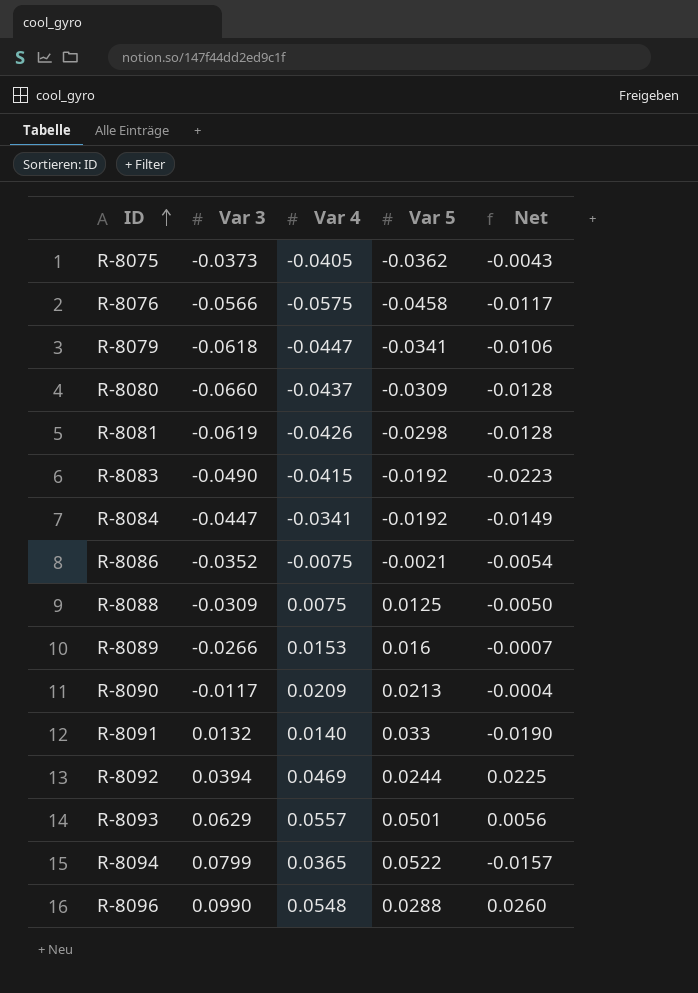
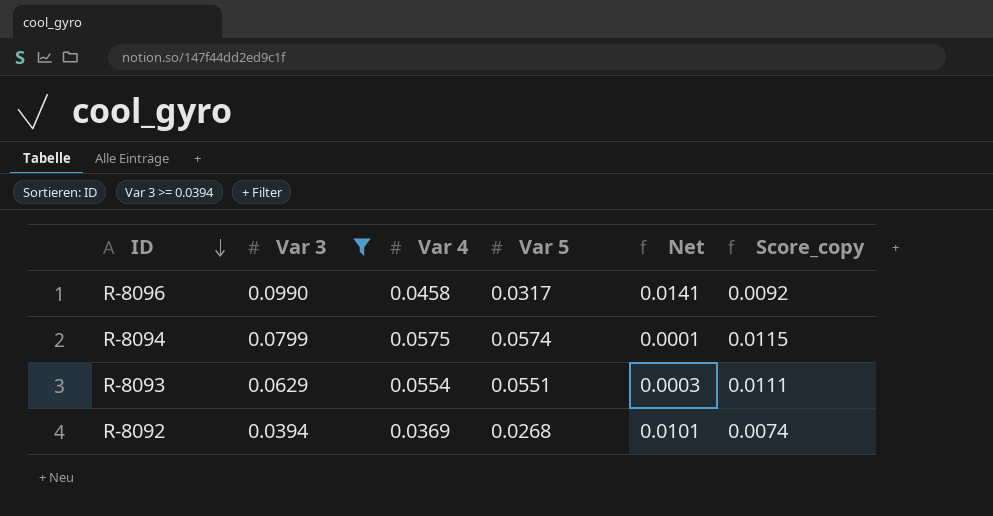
filter: none -> Var 3 >= 0.0394
row order: ID ascending -> ID descending
column Score_copy | formula: none -> [Var 4] * 0.2
R-8096 | Var 4: 0.0548 -> 0.0458
R-8096 | Var 5: 0.0288 -> 0.0317
R-8096 | Net: 0.0260 -> 0.0141
R-8094 | Var 4: 0.0365 -> 0.0575
R-8094 | Var 5: 0.0522 -> 0.0574
R-8094 | Net: -0.0157 -> 0.0001
R-8093 | Var 4: 0.0557 -> 0.0554
R-8093 | Var 5: 0.0501 -> 0.0551
R-8093 | Net: 0.0056 -> 0.0003
R-8092 | Var 4: 0.0469 -> 0.0369
R-8092 | Var 5: 0.0244 -> 0.0268
R-8092 | Net: 0.0225 -> 0.0101

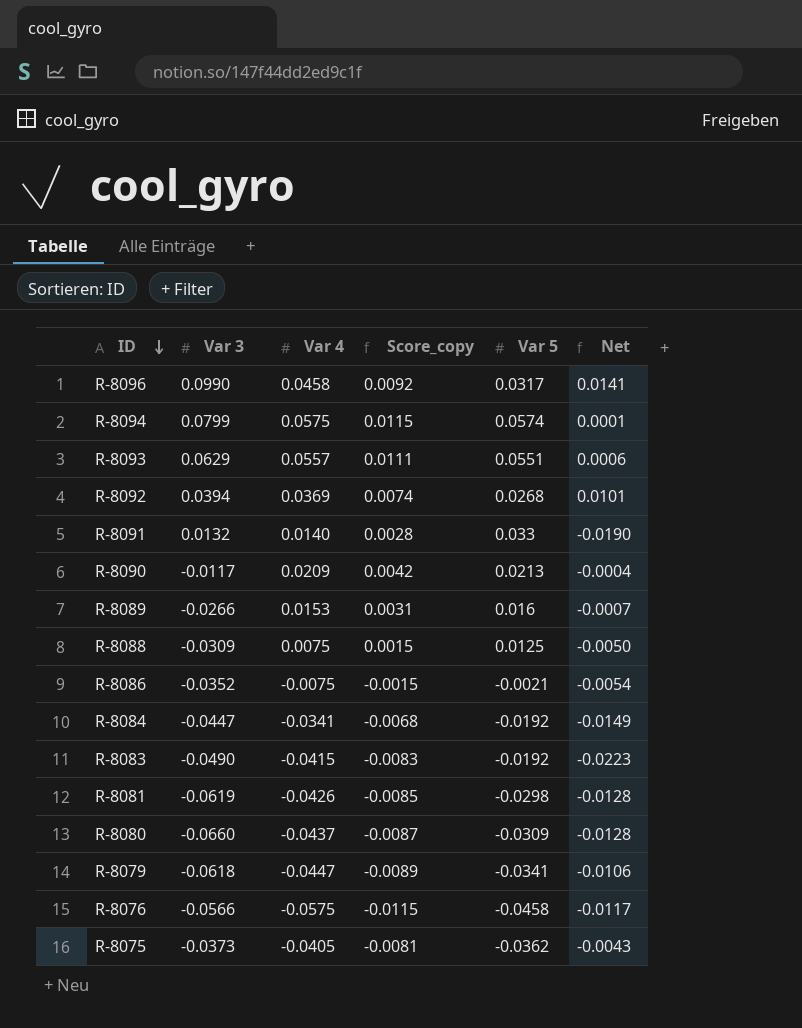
filter: Var 3 >= 0.0394 -> none
column Score_copy | position: 6 -> 4
R-8093 | Var 4: 0.0554 -> 0.0557
R-8093 | Net: 0.0003 -> 0.0006

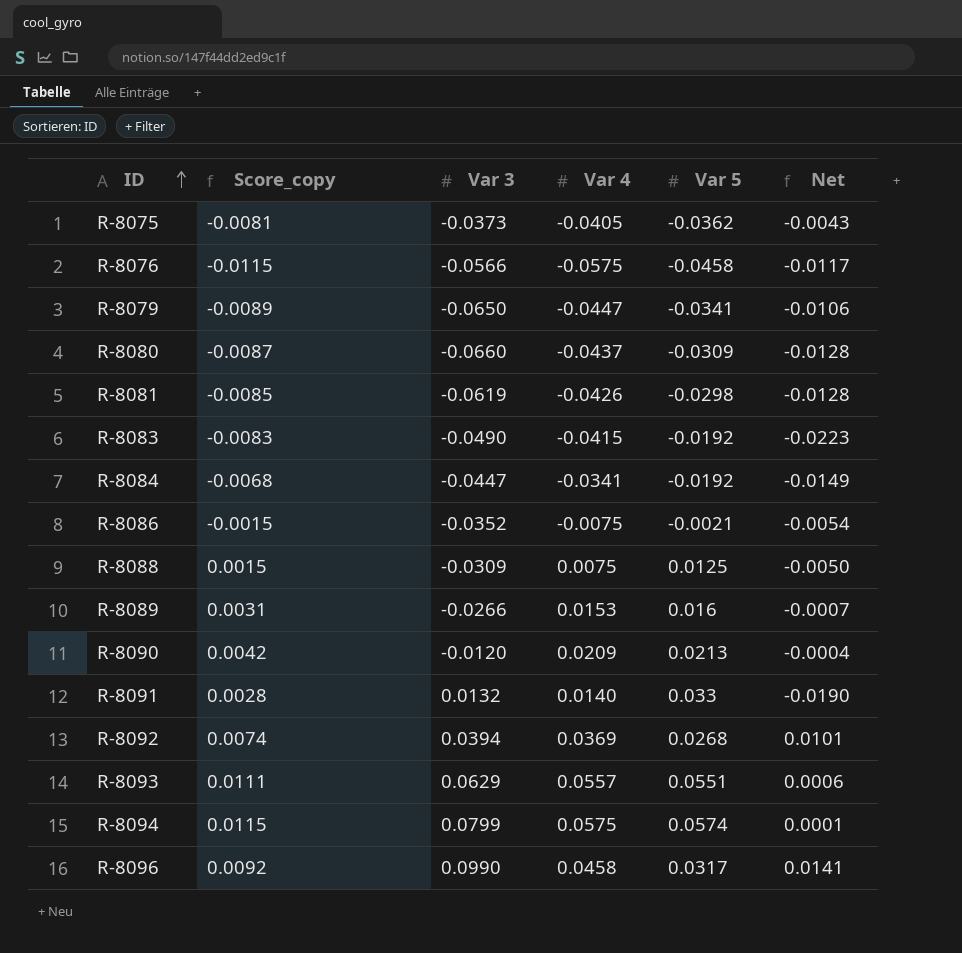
row order: ID descending -> ID ascending
column Score_copy | position: 4 -> 2
R-8079 | Var 3: -0.0618 -> -0.0650
R-8090 | Var 3: -0.0117 -> -0.0120

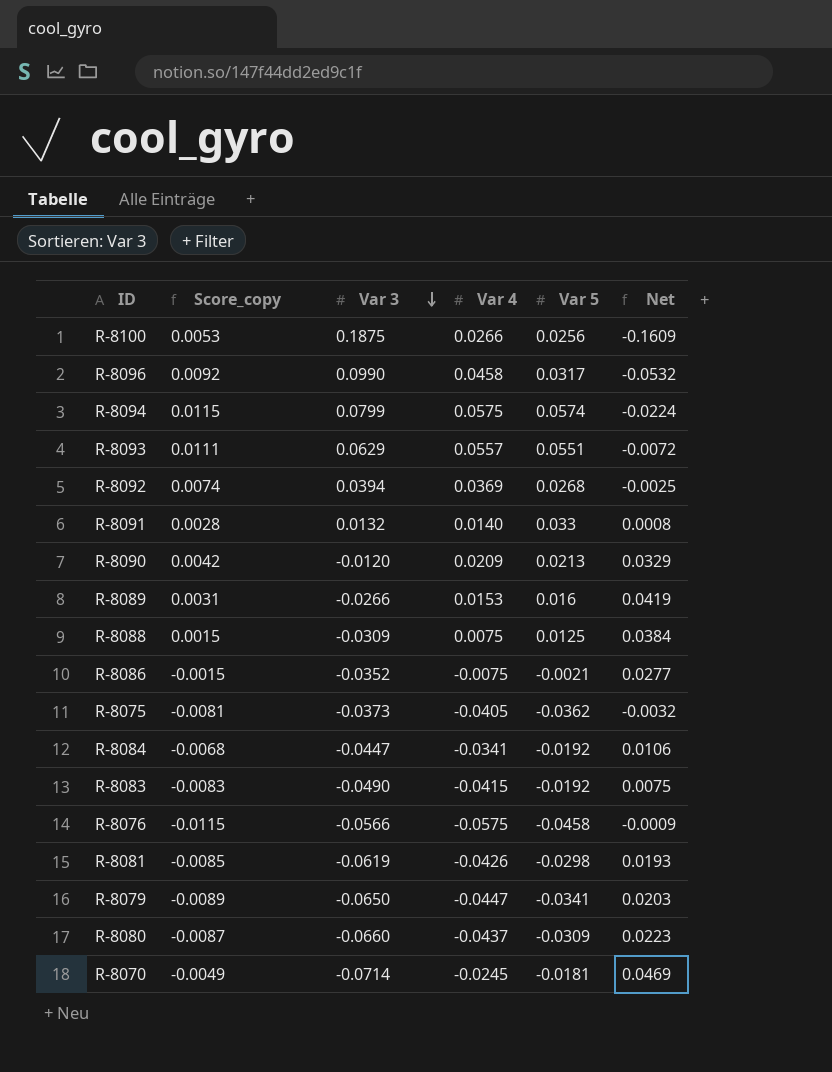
row order: ID ascending -> Var 3 descending
column Net | formula: [Var 4] - [Var 5] -> [Var 4] - [Var 3]
row R-8100: none -> 0.0053 | 0.1875 | 0.0266 | 0.0256 | -0.1609
row R-8070: none -> -0.0049 | -0.0714 | -0.0245 | -0.0181 | 0.0469

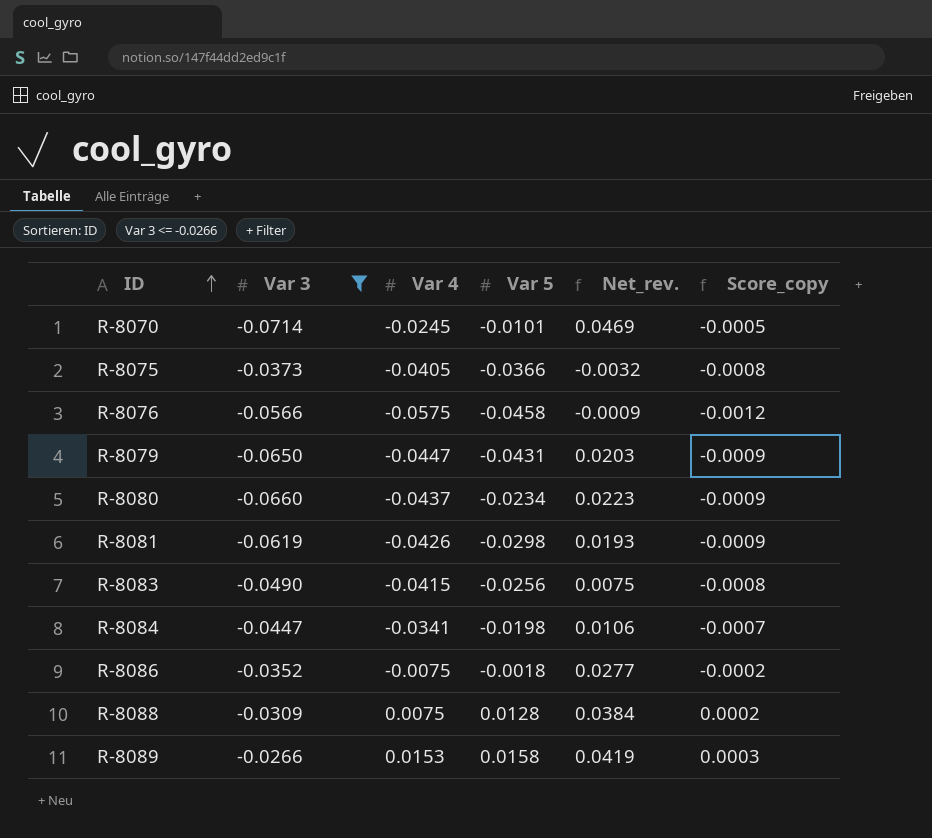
filter: none -> Var 3 <= -0.0266
row order: Var 3 descending -> ID ascending
column name: Net -> Net_rev.
column Score_copy | formula: [Var 4] * 0.2 -> [Var 4] * 0.02
column Score_copy | position: 2 -> 6
R-8070 | Var 5: -0.0181 -> -0.0101
R-8075 | Var 5: -0.0362 -> -0.0366
R-8079 | Var 5: -0.0341 -> -0.0431
R-8080 | Var 5: -0.0309 -> -0.0234
R-8083 | Var 5: -0.0192 -> -0.0256
R-8084 | Var 5: -0.0192 -> -0.0198
R-8086 | Var 5: -0.0021 -> -0.0018
R-8088 | Var 5: 0.0125 -> 0.0128
R-8089 | Var 5: 0.016 -> 0.0158

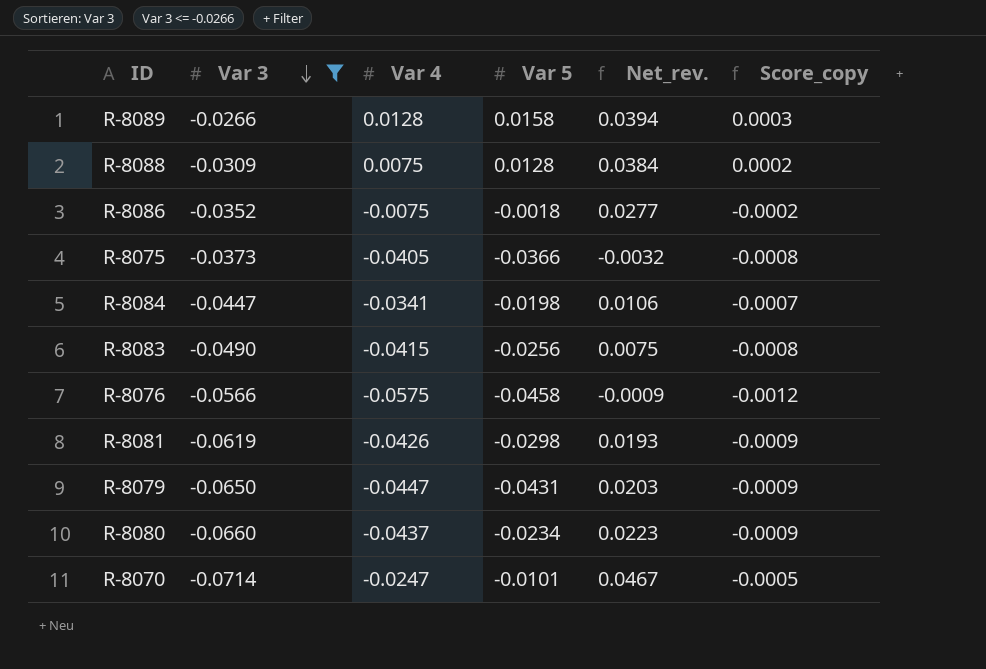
row order: ID ascending -> Var 3 descending
R-8089 | Var 4: 0.0153 -> 0.0128
R-8089 | Net_rev.: 0.0419 -> 0.0394
R-8070 | Var 4: -0.0245 -> -0.0247
R-8070 | Net_rev.: 0.0469 -> 0.0467

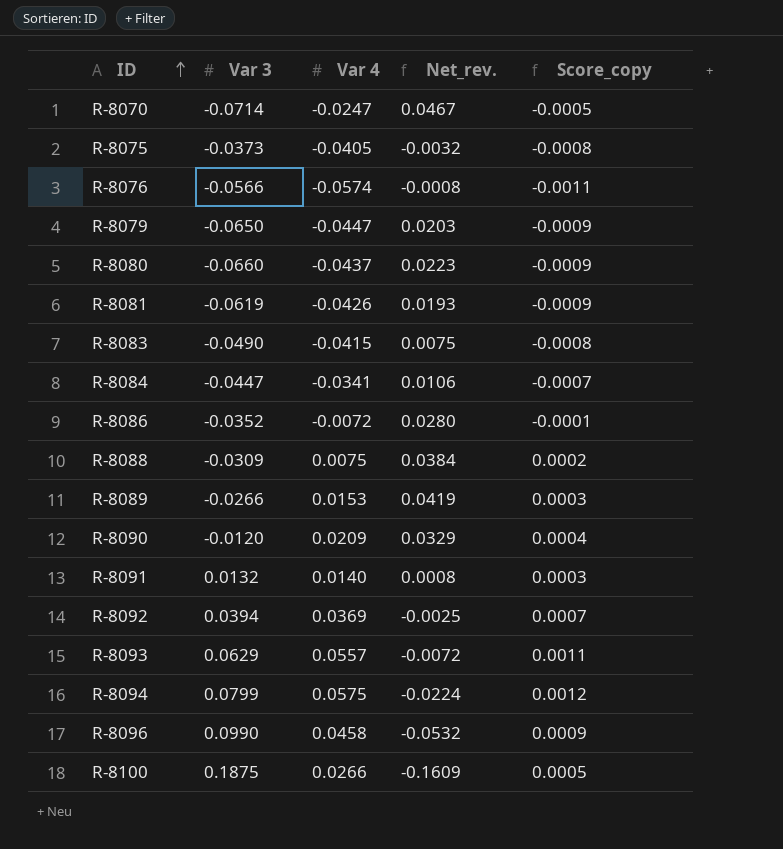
filter: Var 3 <= -0.0266 -> none
row order: Var 3 descending -> ID ascending
column Var 5 | position: 4 -> none
R-8076 | Var 4: -0.0575 -> -0.0574
R-8076 | Net_rev.: -0.0009 -> -0.0008
R-8076 | Score_copy: -0.0012 -> -0.0011
R-8086 | Var 4: -0.0075 -> -0.0072
R-8086 | Net_rev.: 0.0277 -> 0.0280
R-8086 | Score_copy: -0.0002 -> -0.0001
R-8089 | Var 4: 0.0128 -> 0.0153
R-8089 | Net_rev.: 0.0394 -> 0.0419

